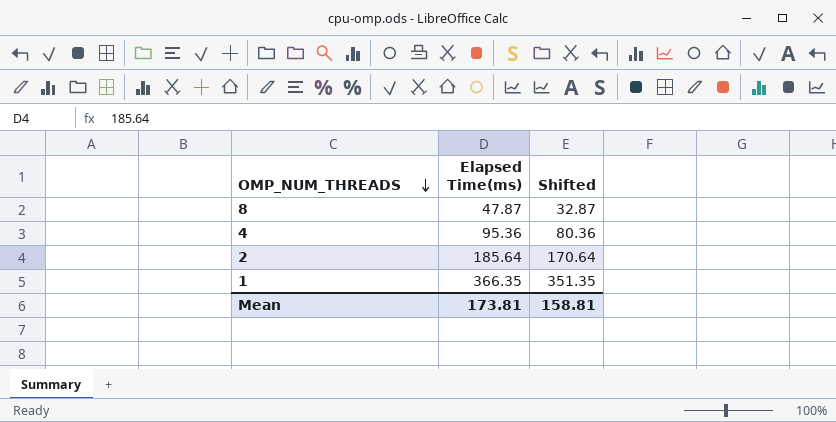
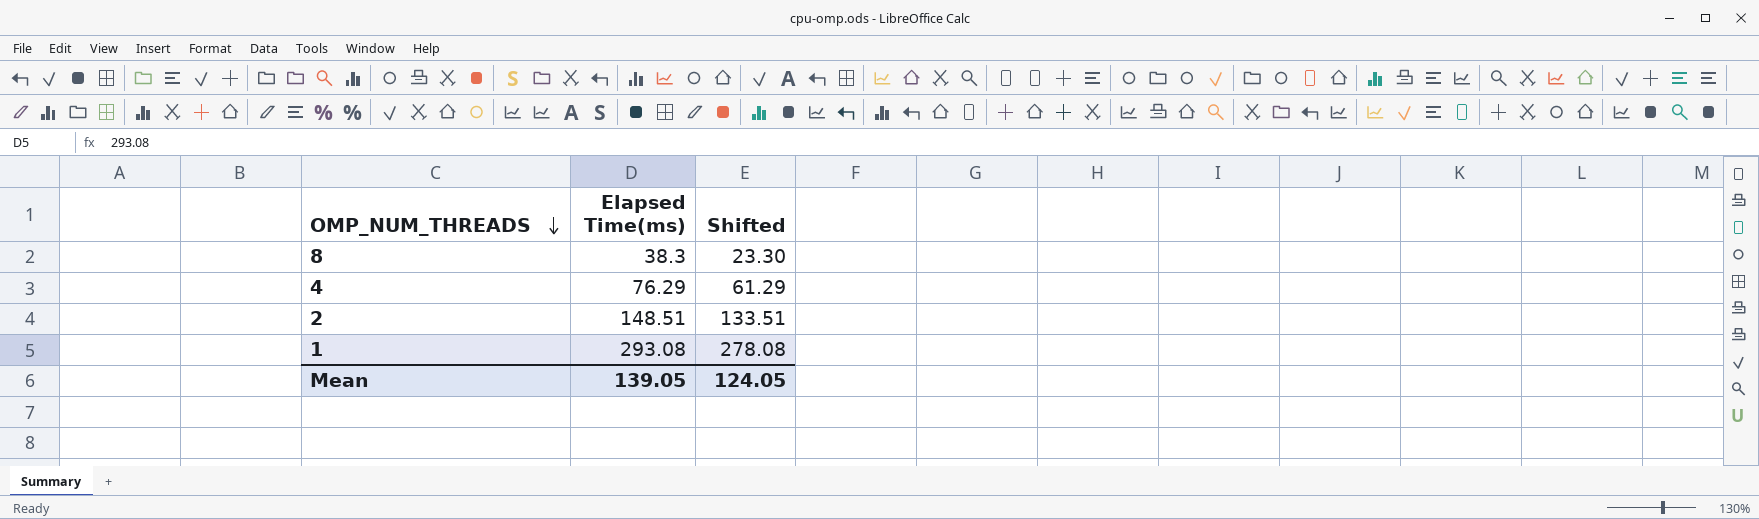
8 | Elapsed Time(ms): 47.87 -> 38.3
8 | Shifted: 32.87 -> 23.30
4 | Elapsed Time(ms): 95.36 -> 76.29
4 | Shifted: 80.36 -> 61.29
2 | Elapsed Time(ms): 185.64 -> 148.51
2 | Shifted: 170.64 -> 133.51
1 | Elapsed Time(ms): 366.35 -> 293.08
1 | Shifted: 351.35 -> 278.08
Mean | Elapsed Time(ms): 173.81 -> 139.05
Mean | Shifted: 158.81 -> 124.05

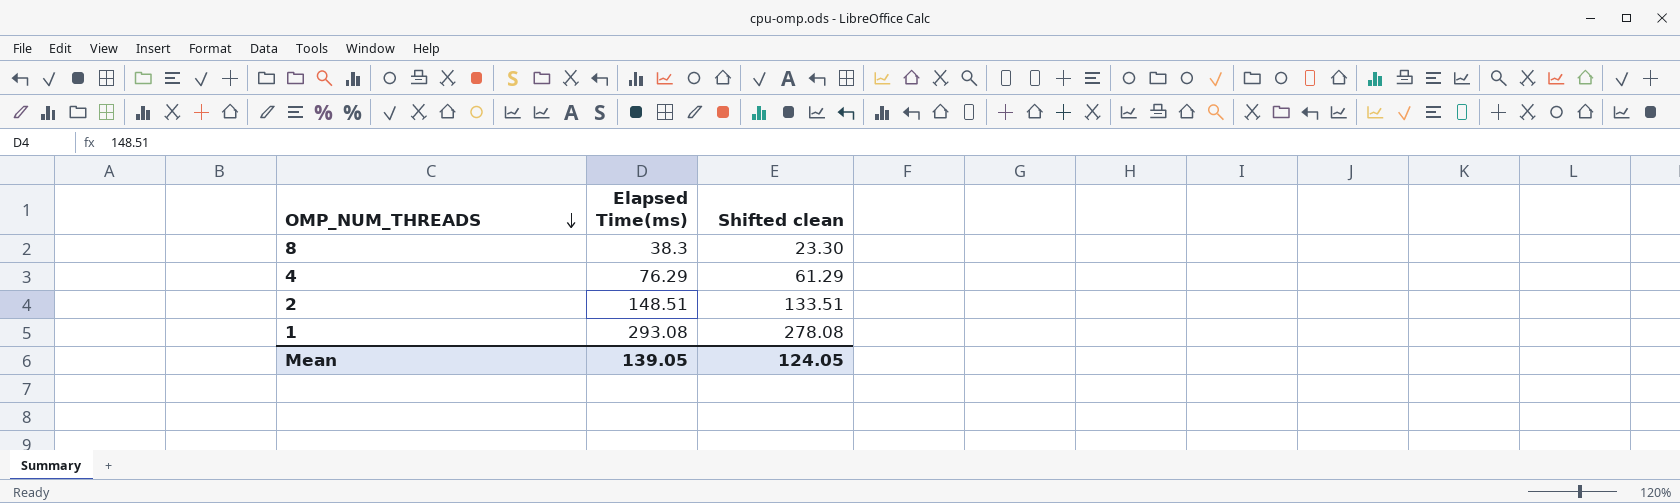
column name: Shifted -> Shifted clean

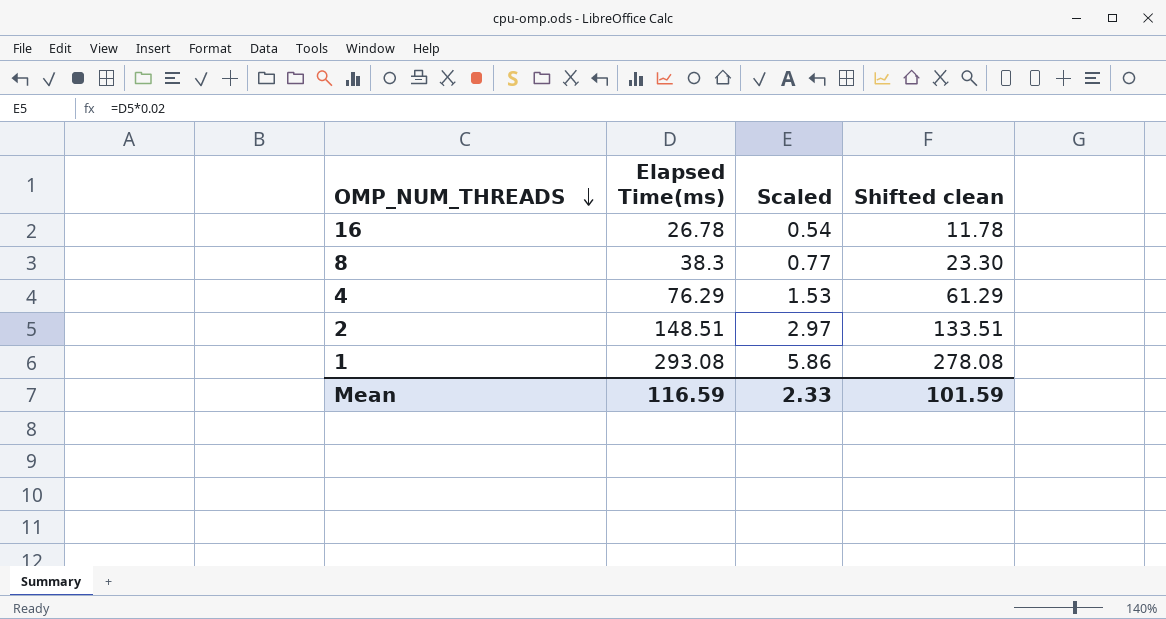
column Scaled | formula: none -> [Elapsed Time(ms)] * 0.02
row 16: none -> 26.78 | 0.54 | 11.78
Mean | Elapsed Time(ms): 139.05 -> 116.59
Mean | Shifted clean: 124.05 -> 101.59

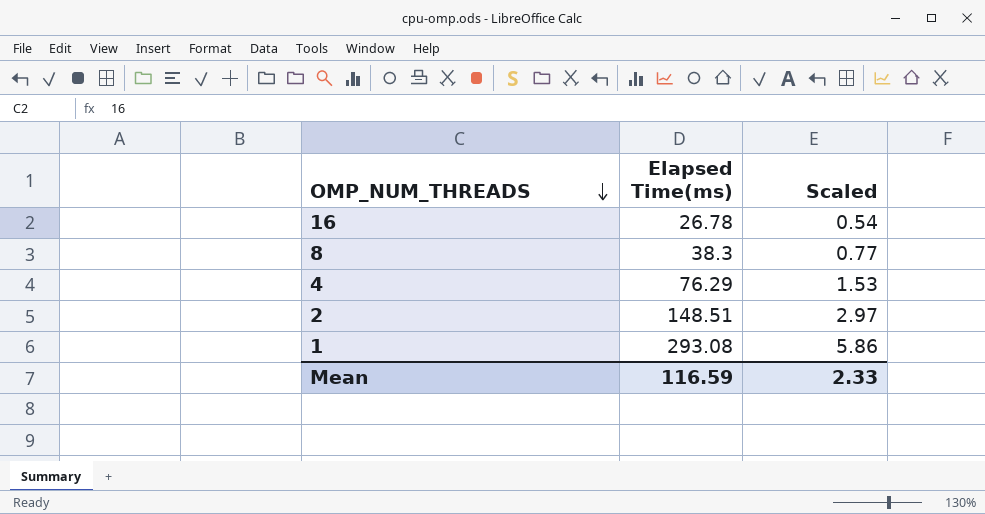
column Shifted clean | formula: [Elapsed Time(ms)] - 15 -> none

